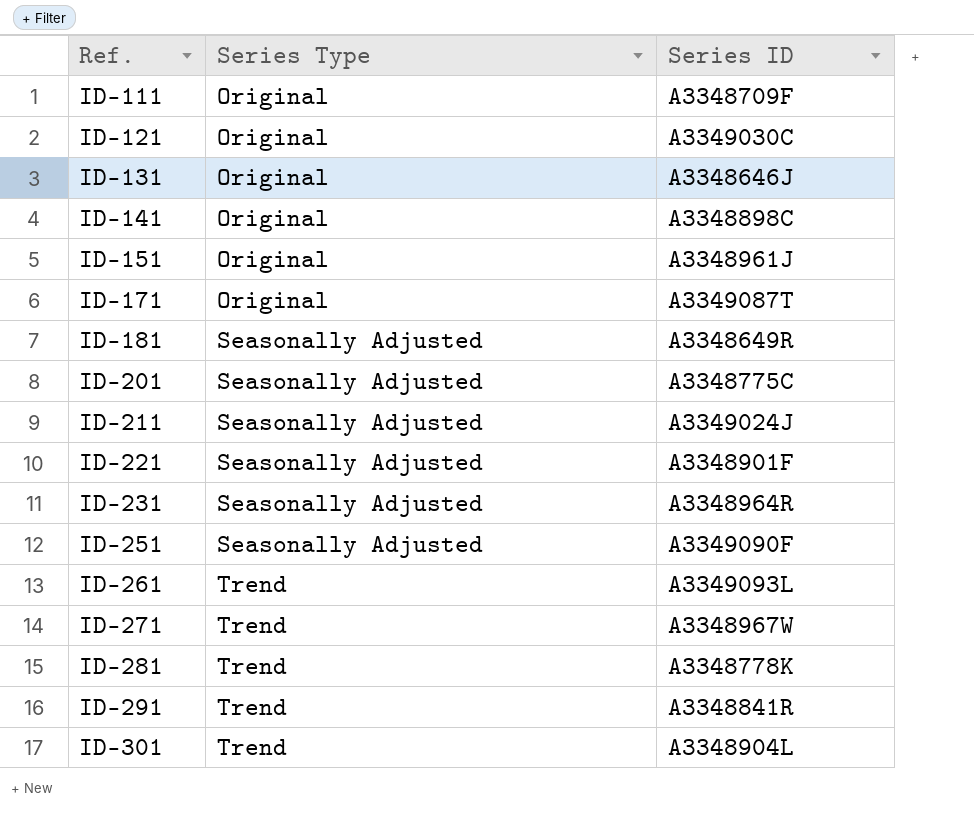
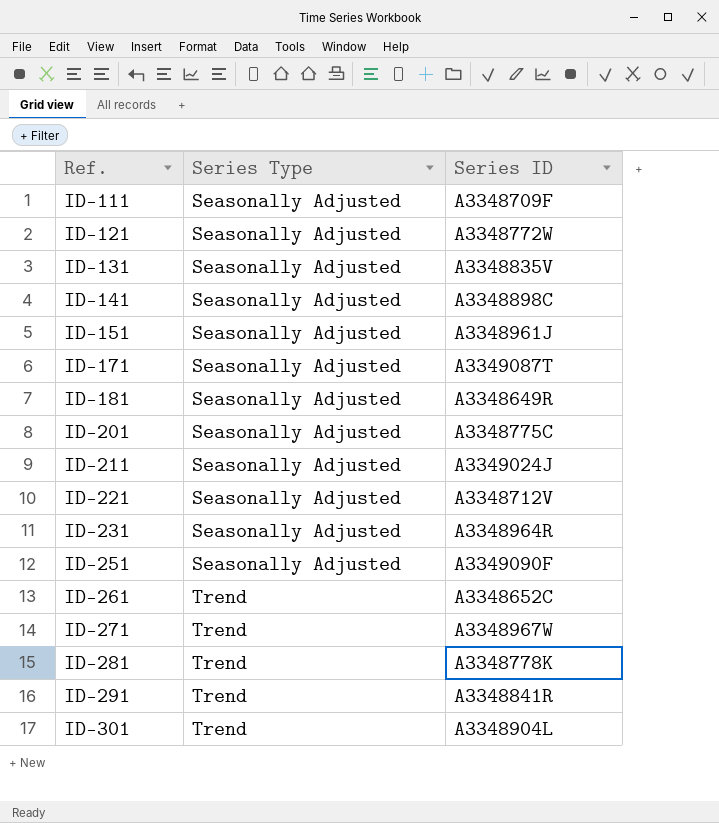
ID-111 | Series Type: Original -> Seasonally Adjusted
ID-121 | Series Type: Original -> Seasonally Adjusted
ID-121 | Series ID: A3349030C -> A3348772W
ID-131 | Series Type: Original -> Seasonally Adjusted
ID-131 | Series ID: A3348646J -> A3348835V
ID-141 | Series Type: Original -> Seasonally Adjusted
ID-151 | Series Type: Original -> Seasonally Adjusted
ID-171 | Series Type: Original -> Seasonally Adjusted
ID-221 | Series ID: A3348901F -> A3348712V
ID-261 | Series ID: A3349093L -> A3348652C

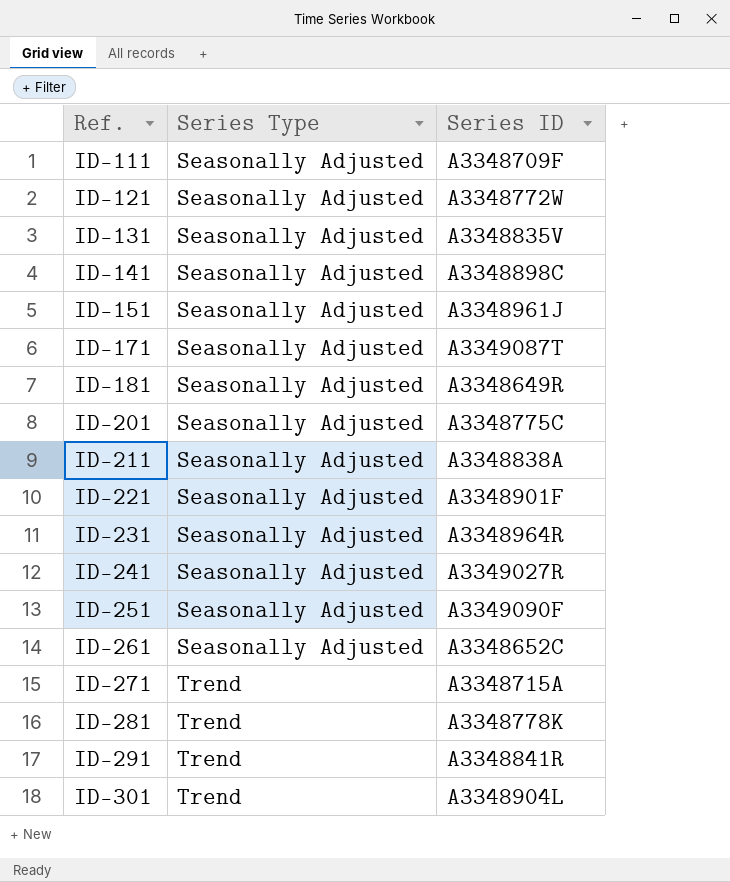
ID-211 | Series ID: A3349024J -> A3348838A
ID-221 | Series ID: A3348712V -> A3348901F
row ID-241: none -> Seasonally Adjusted | A3349027R
ID-261 | Series Type: Trend -> Seasonally Adjusted
ID-271 | Series ID: A3348967W -> A3348715A

